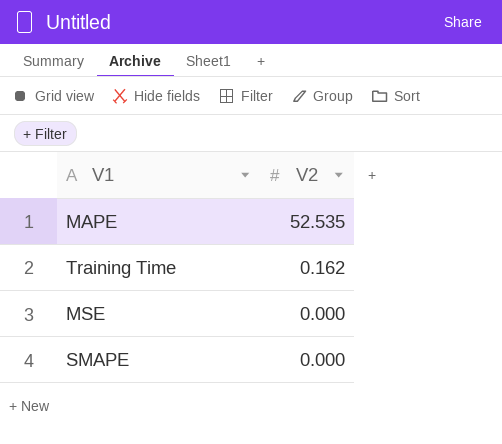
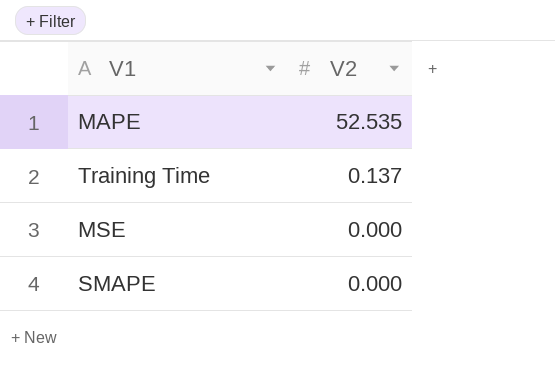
Training Time | V2: 0.162 -> 0.137

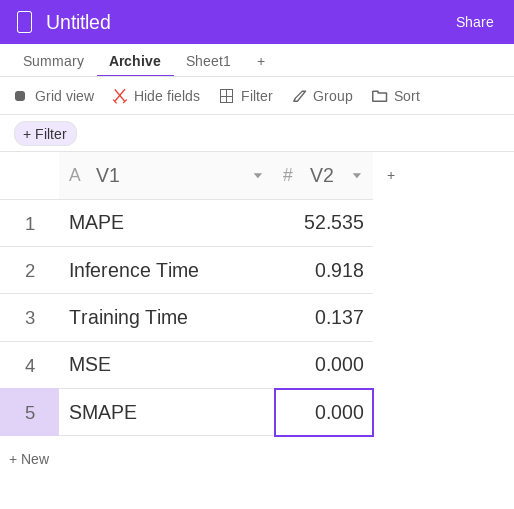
row Inference Time: none -> 0.918

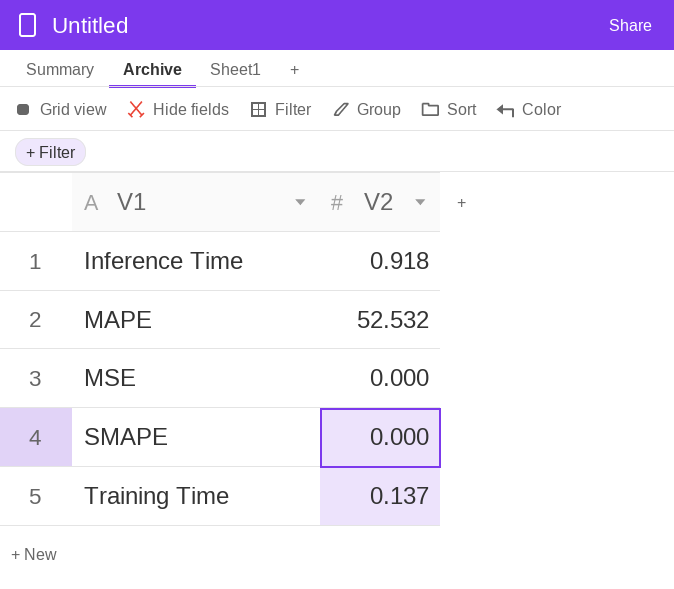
row order: V2 descending -> V1 ascending
MAPE | V2: 52.535 -> 52.532

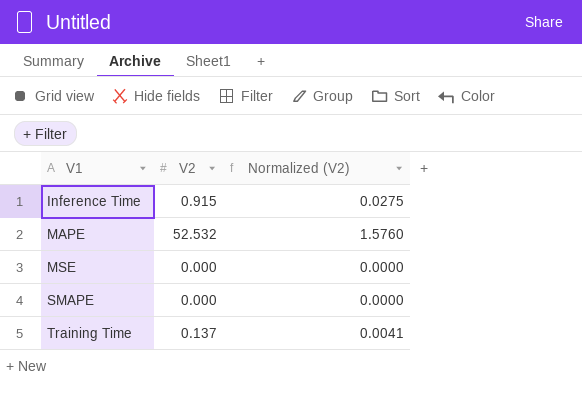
column Normalized (V2) | formula: none -> [V2] * 0.03
Inference Time | V2: 0.918 -> 0.915

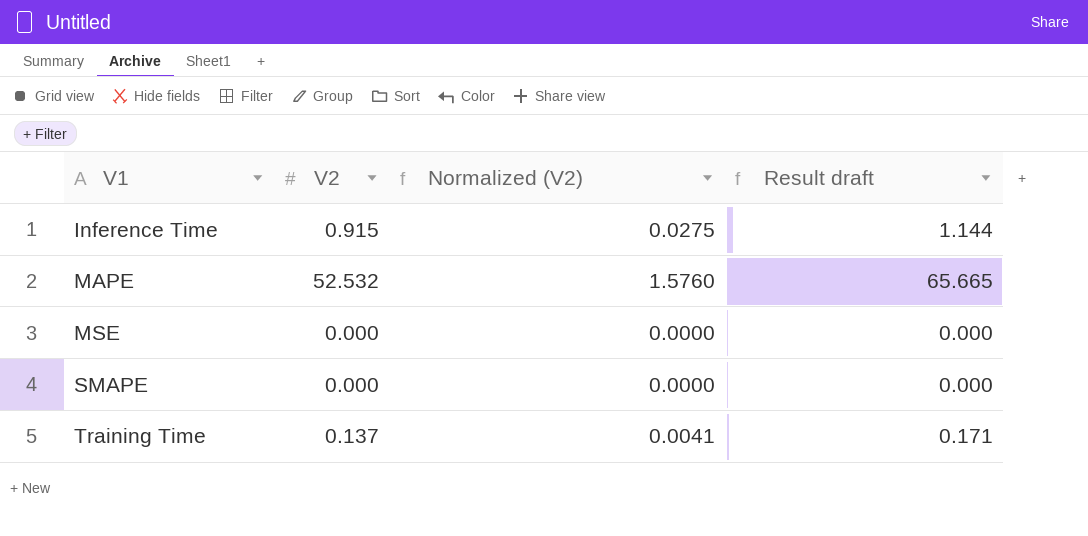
column Result draft | formula: none -> [V2] * 1.25

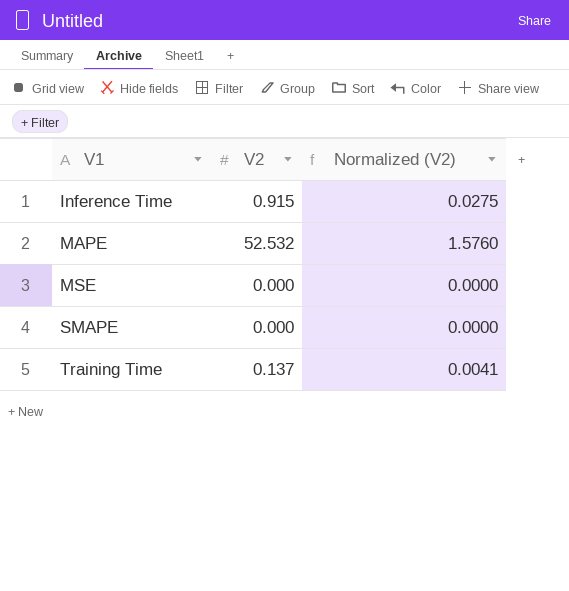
column Result draft | formula: [V2] * 1.25 -> none

